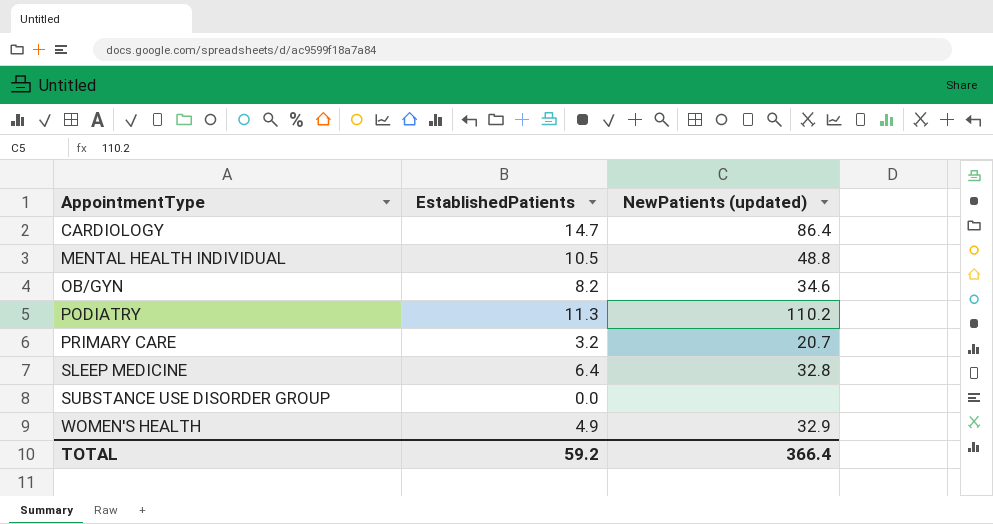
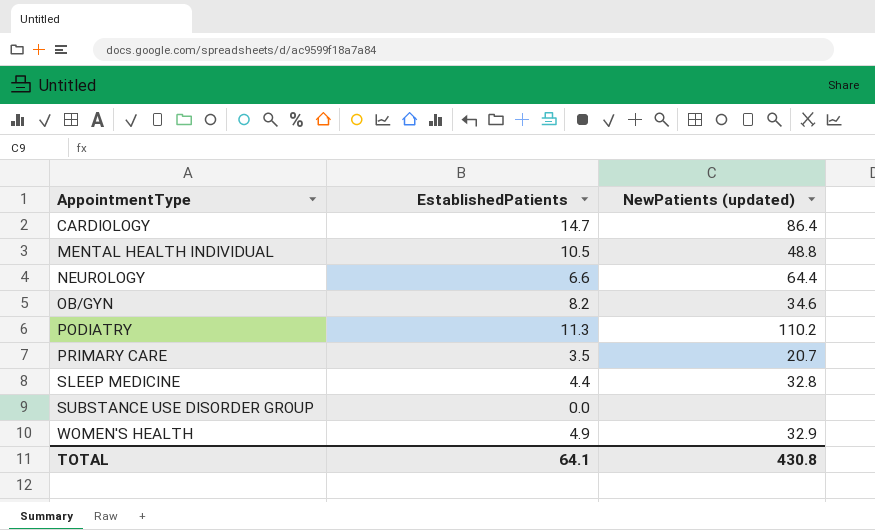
row NEUROLOGY: none -> 6.6 | 64.4
PRIMARY CARE | EstablishedPatients: 3.2 -> 3.5
SLEEP MEDICINE | EstablishedPatients: 6.4 -> 4.4
TOTAL | EstablishedPatients: 59.2 -> 64.1
TOTAL | NewPatients (updated): 366.4 -> 430.8

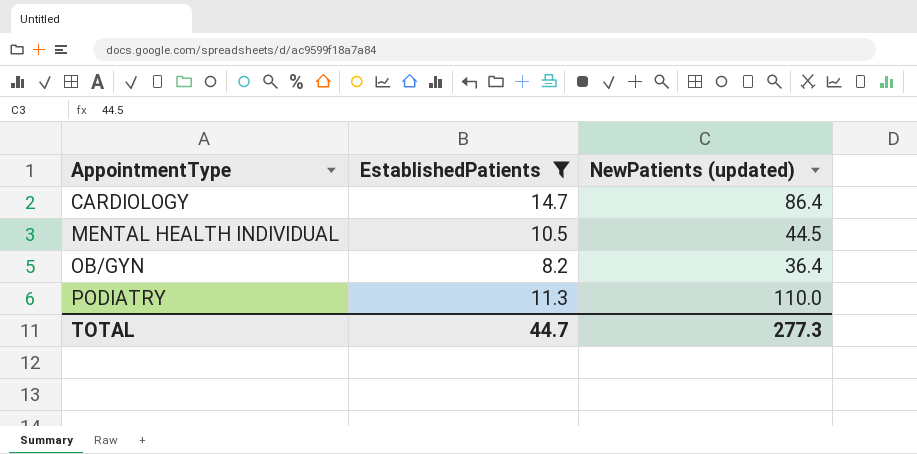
filter: none -> EstablishedPatients >= 8.2
MENTAL HEALTH INDIVIDUAL | NewPatients (updated): 48.8 -> 44.5
OB/GYN | NewPatients (updated): 34.6 -> 36.4
PODIATRY | NewPatients (updated): 110.2 -> 110.0
TOTAL | EstablishedPatients: 64.1 -> 44.7
TOTAL | NewPatients (updated): 430.8 -> 277.3

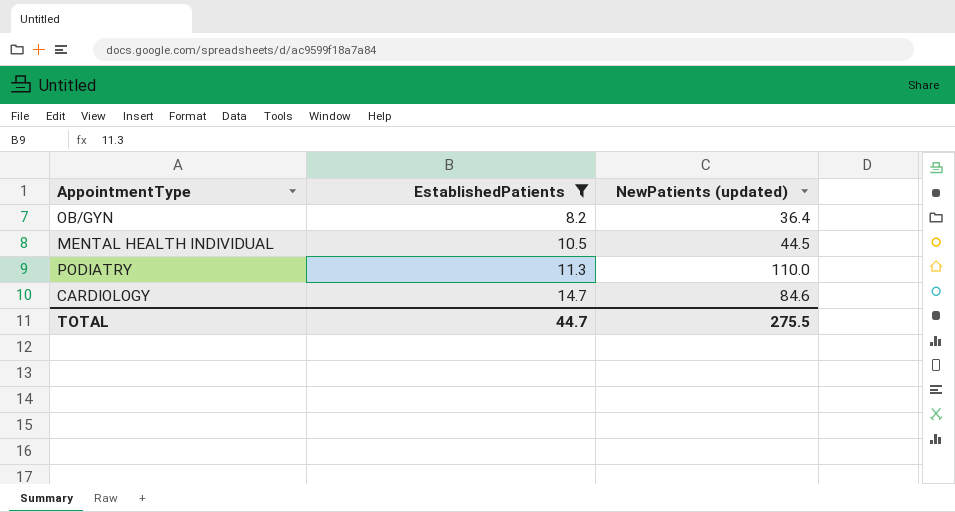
row order: AppointmentType ascending -> EstablishedPatients ascending
CARDIOLOGY | NewPatients (updated): 86.4 -> 84.6
TOTAL | NewPatients (updated): 277.3 -> 275.5

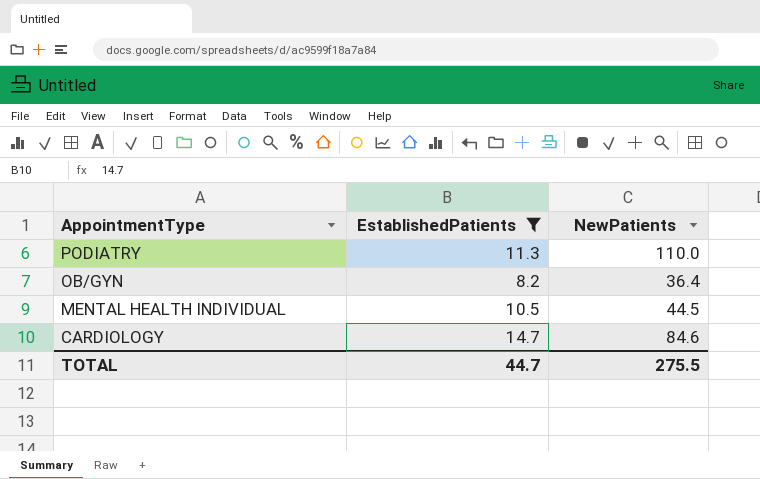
row order: EstablishedPatients ascending -> AppointmentType descending
column name: NewPatients (updated) -> NewPatients

